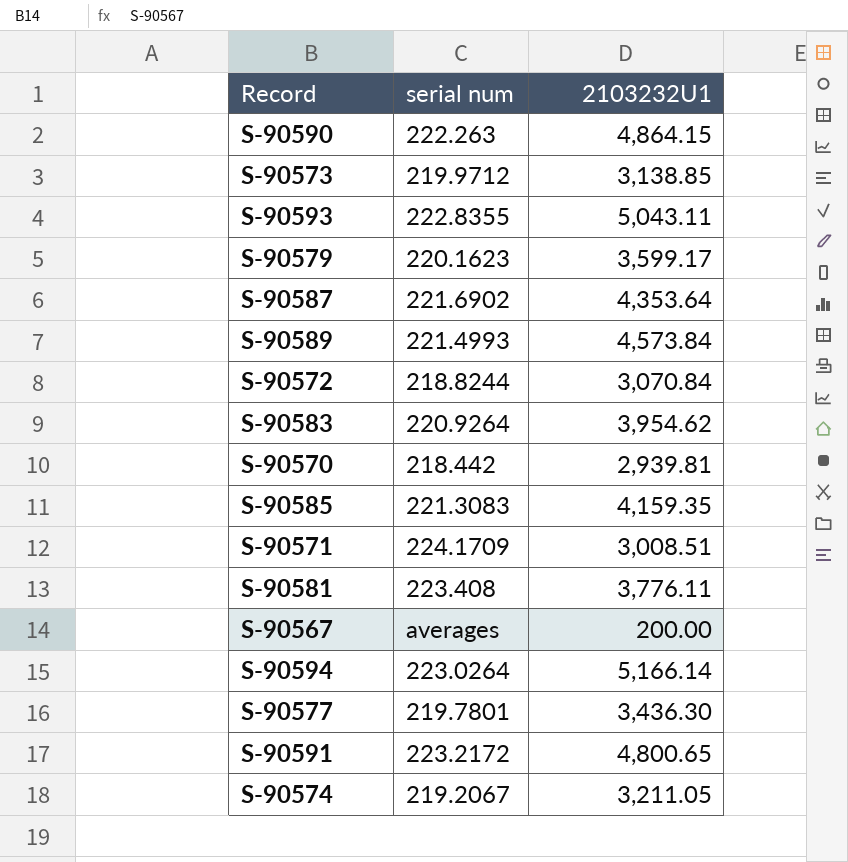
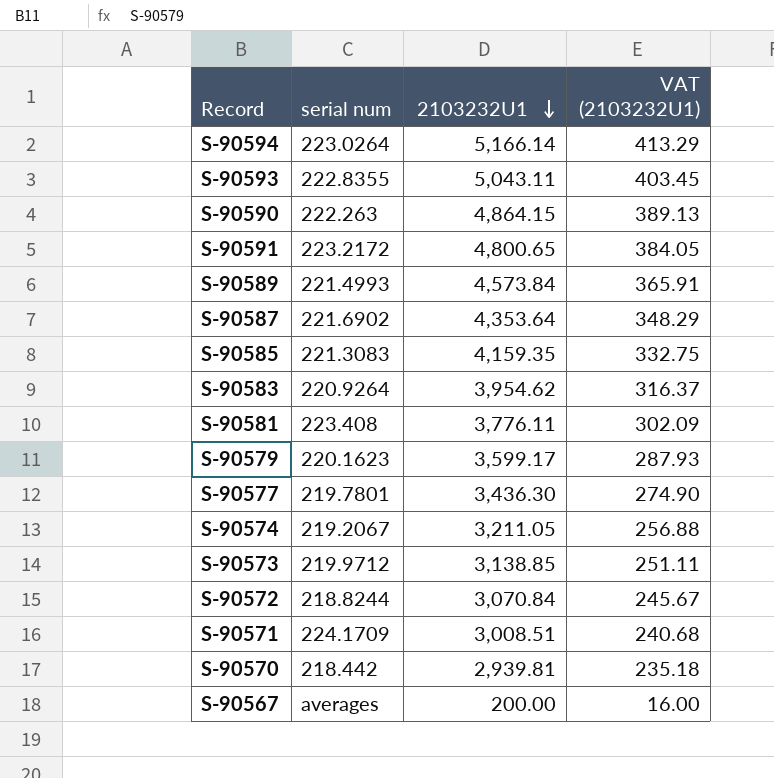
row order: none -> 2103232U1 descending
column VAT (2103232U1) | formula: none -> [2103232U1] * 0.08

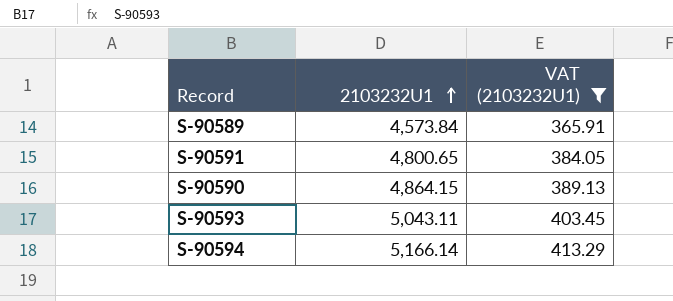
filter: none -> VAT (2103232U1) >= 365.91
row order: 2103232U1 descending -> 2103232U1 ascending
column serial num | position: 2 -> none

